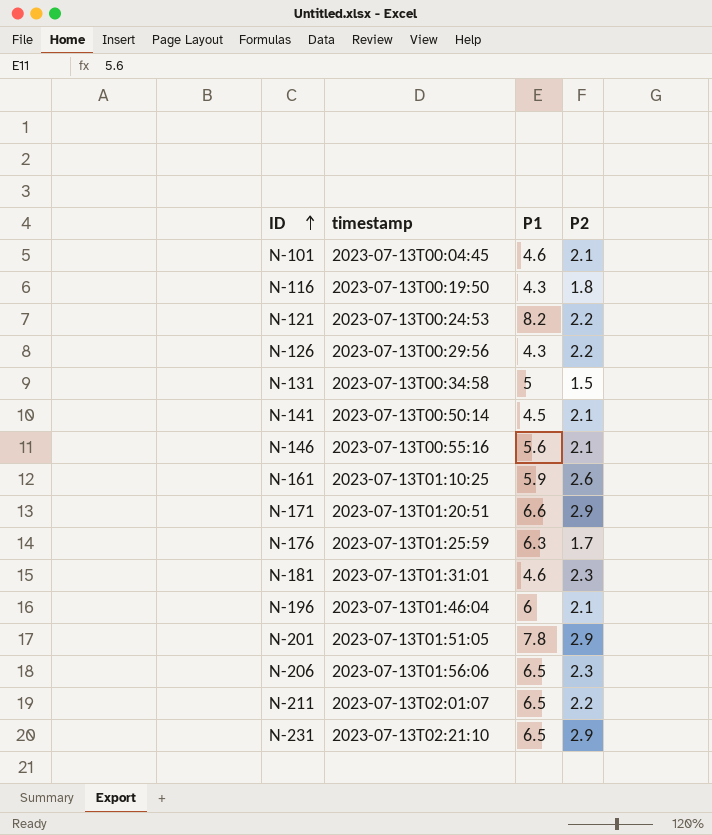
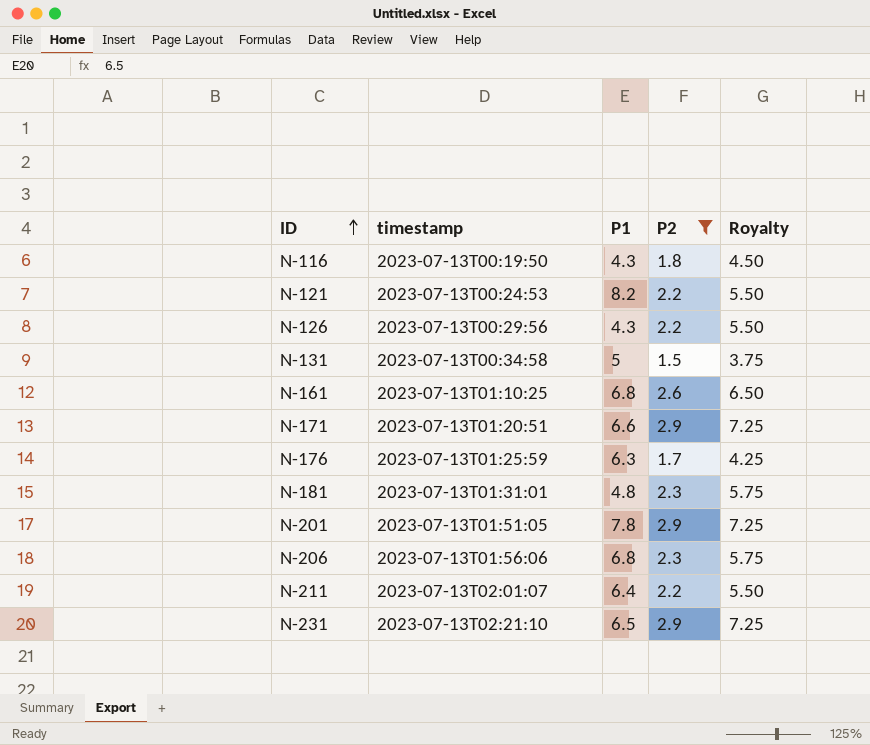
filter: none -> P2 != 2.1
column Royalty | formula: none -> [P2] * 2.5
N-161 | P1: 5.9 -> 6.8
N-181 | P1: 4.6 -> 4.8
N-206 | P1: 6.5 -> 6.8
N-211 | P1: 6.5 -> 6.4

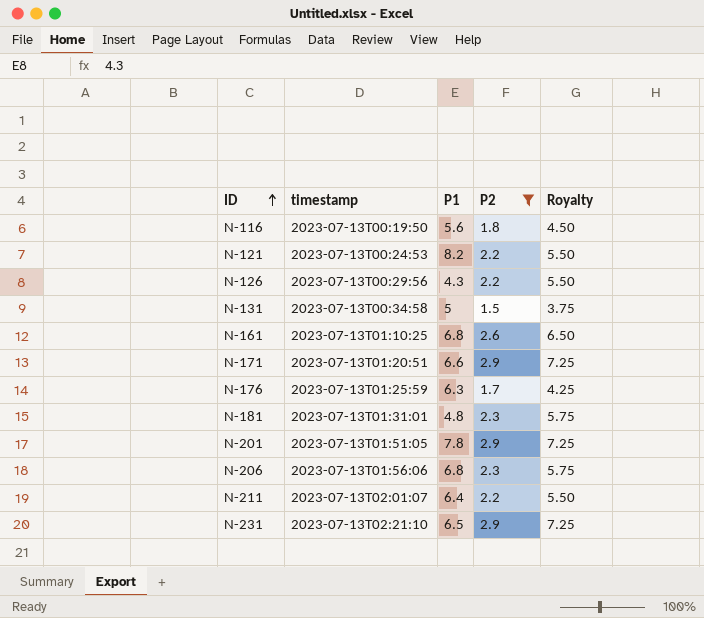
N-116 | P1: 4.3 -> 5.6

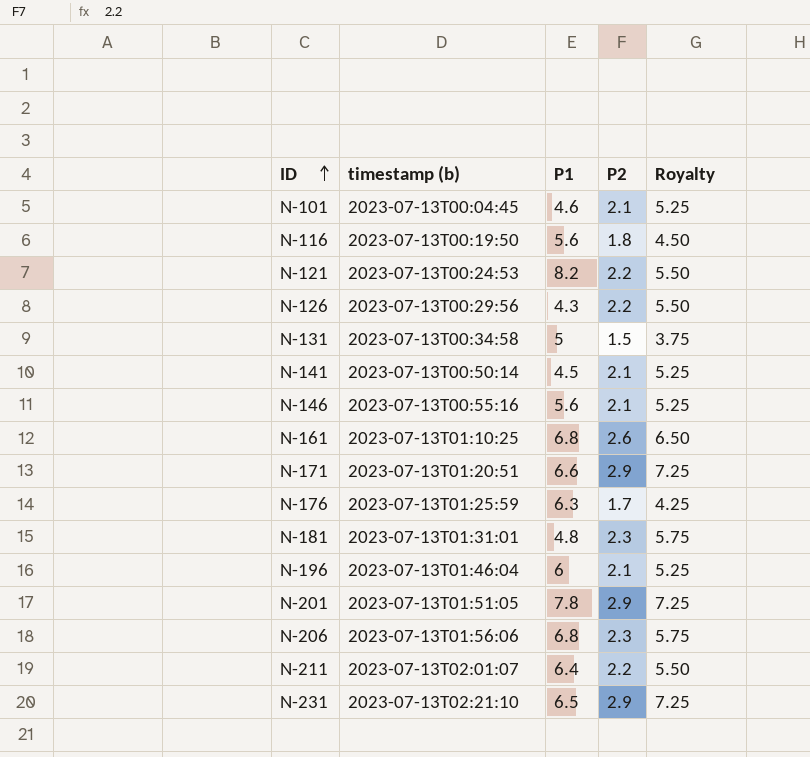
filter: P2 != 2.1 -> none
column name: timestamp -> timestamp (b)

